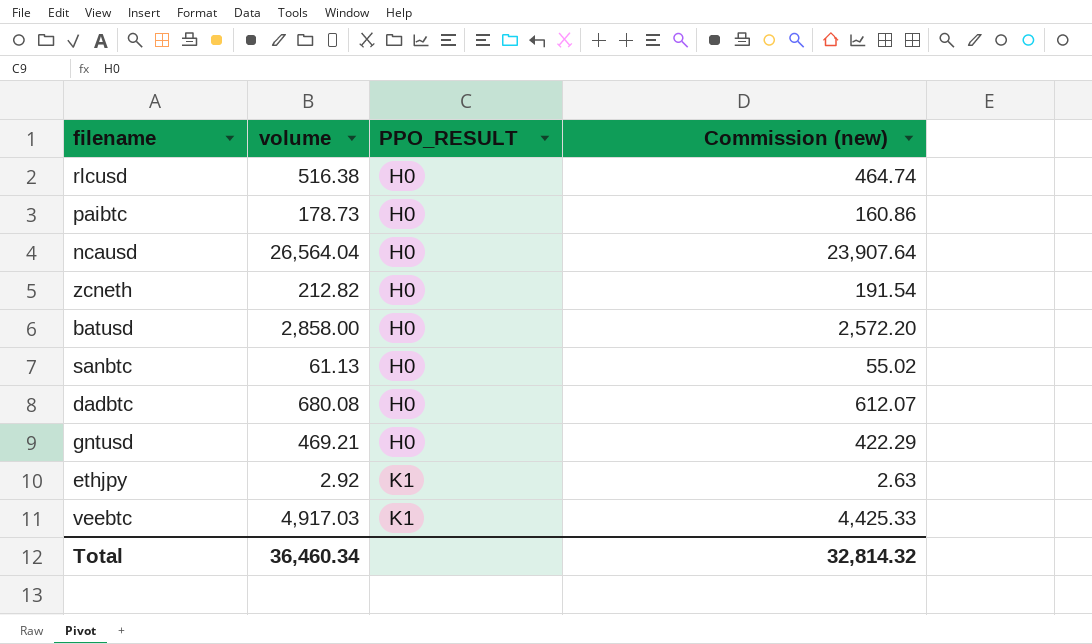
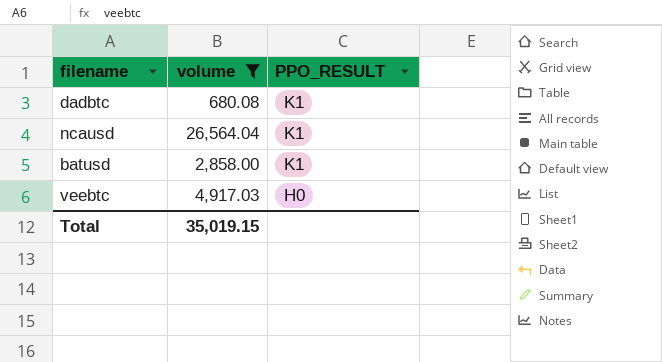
filter: none -> volume >= 680.08
row order: PPO_RESULT ascending -> PPO_RESULT descending
column Commission (new) | formula: [volume] * 0.9 -> none
dadbtc | PPO_RESULT: H0 -> K1
ncausd | PPO_RESULT: H0 -> K1
batusd | PPO_RESULT: H0 -> K1
veebtc | PPO_RESULT: K1 -> H0
Total | volume: 36,460.34 -> 35,019.15

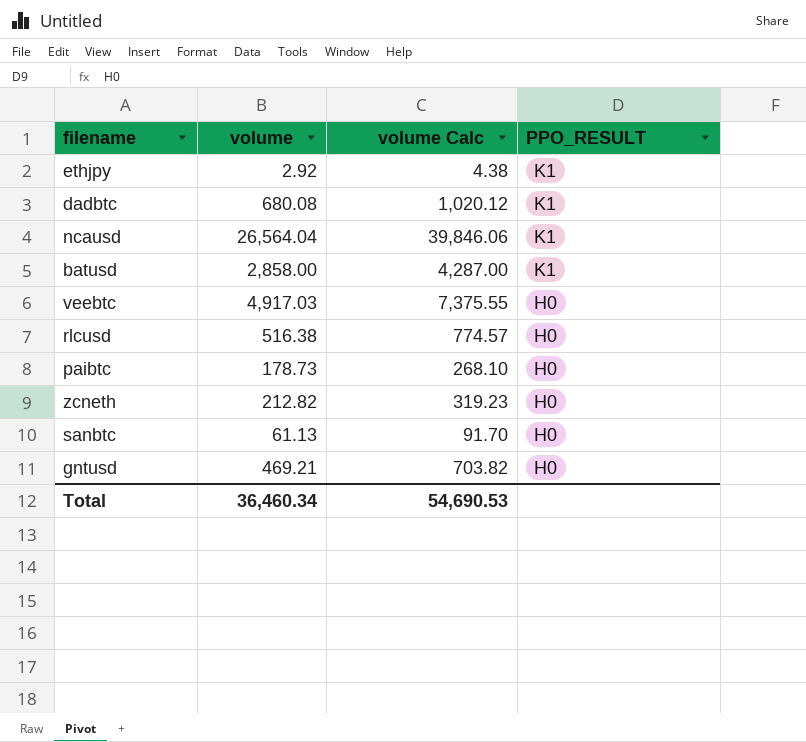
filter: volume >= 680.08 -> none
column volume Calc | formula: none -> [volume] * 1.5
Total | volume: 35,019.15 -> 36,460.34

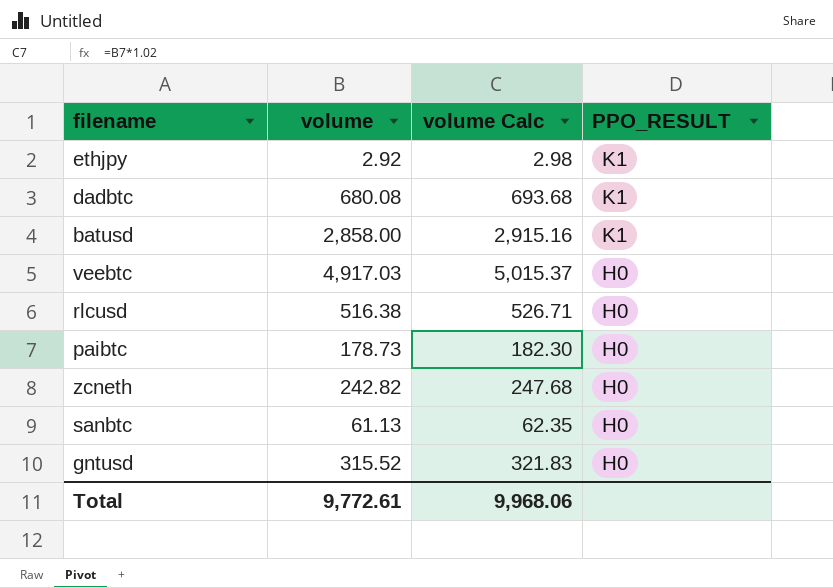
column volume Calc | formula: [volume] * 1.5 -> [volume] * 1.02
row ncausd: 26,564.04 | 39,846.06 | K1 -> none
zcneth | volume: 212.82 -> 242.82
gntusd | volume: 469.21 -> 315.52
Total | volume: 36,460.34 -> 9,772.61
Total | volume Calc: 54,690.53 -> 9,968.06

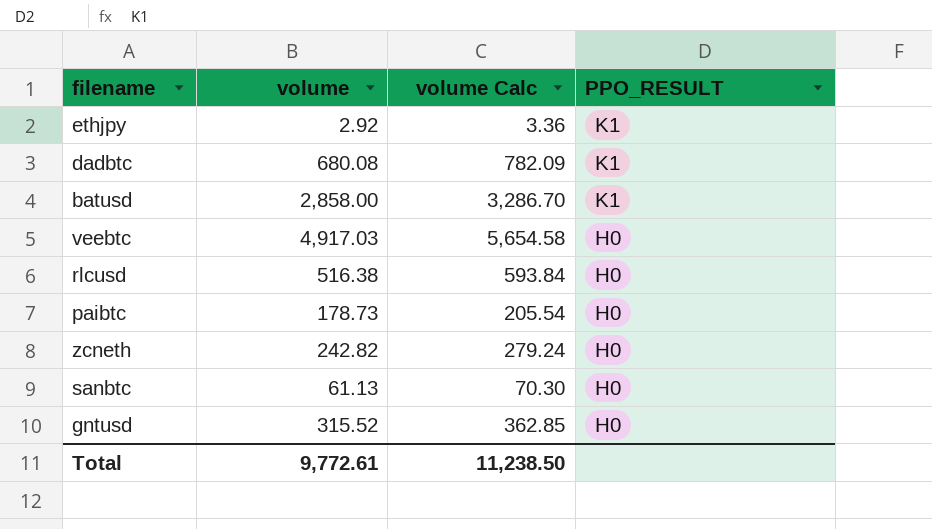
column volume Calc | formula: [volume] * 1.02 -> [volume] * 1.15
Total | volume Calc: 9,968.06 -> 11,238.50

